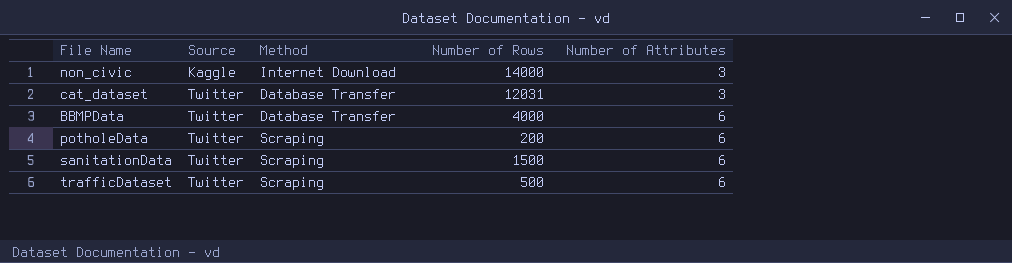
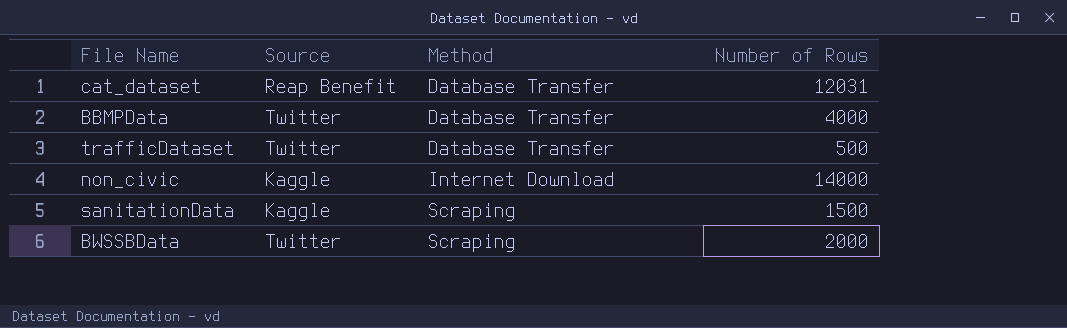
row order: Source ascending -> Method ascending
column Number of Attributes | position: 5 -> none
row potholeData: Twitter | Scraping | 200 | 6 -> none
cat_dataset | Source: Twitter -> Reap Benefit
trafficDataset | Method: Scraping -> Database Transfer
sanitationData | Source: Twitter -> Kaggle
row BWSSBData: none -> Twitter | Scraping | 2000

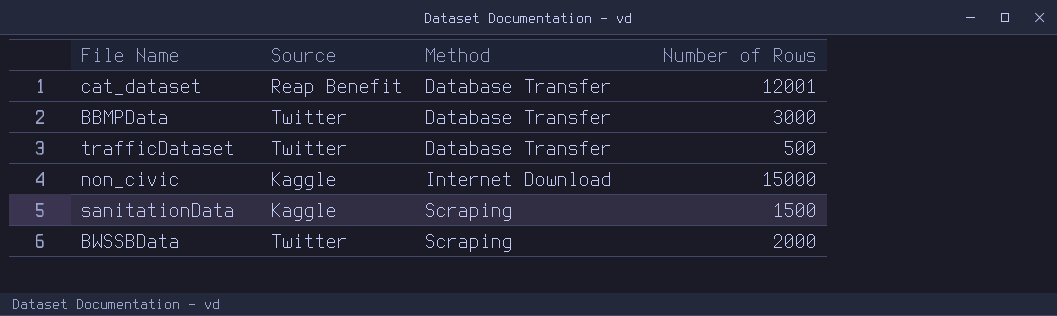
cat_dataset | Number of Rows: 12031 -> 12001
BBMPData | Number of Rows: 4000 -> 3000
non_civic | Number of Rows: 14000 -> 15000

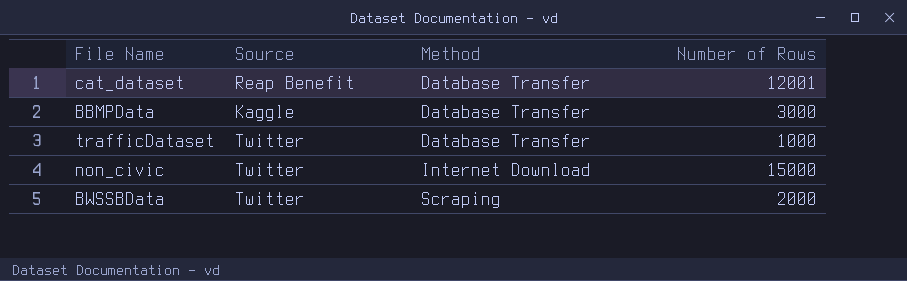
row sanitationData: Kaggle | Scraping | 1500 -> none
BBMPData | Source: Twitter -> Kaggle
trafficDataset | Number of Rows: 500 -> 1000
non_civic | Source: Kaggle -> Twitter

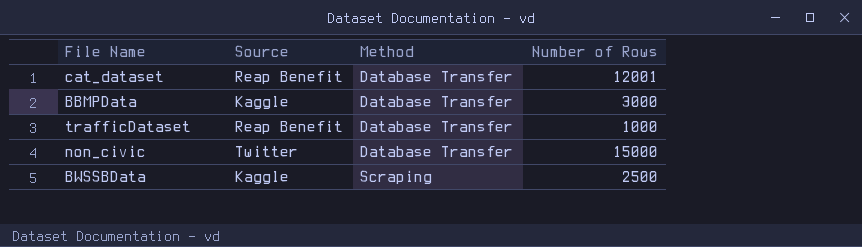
trafficDataset | Source: Twitter -> Reap Benefit
non_civic | Method: Internet Download -> Database Transfer
BWSSBData | Source: Twitter -> Kaggle
BWSSBData | Number of Rows: 2000 -> 2500

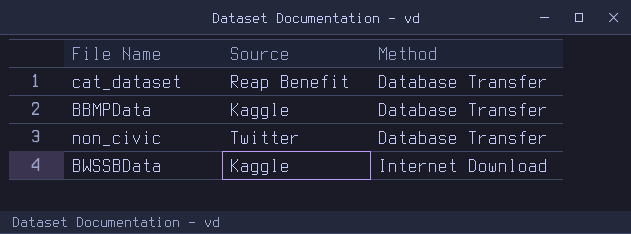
column Number of Rows | position: 4 -> none
row trafficDataset: Reap Benefit | Database Transfer | 1000 -> none
BWSSBData | Method: Scraping -> Internet Download

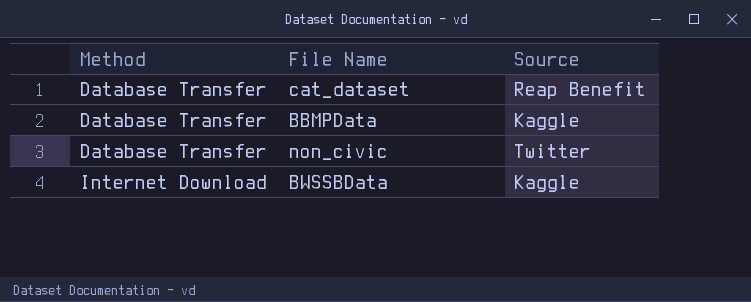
column Method | position: 3 -> 1

